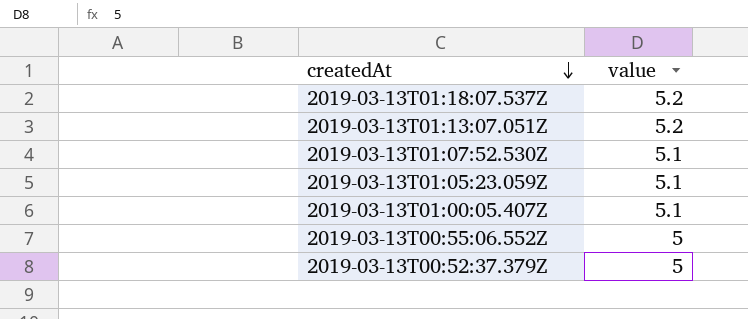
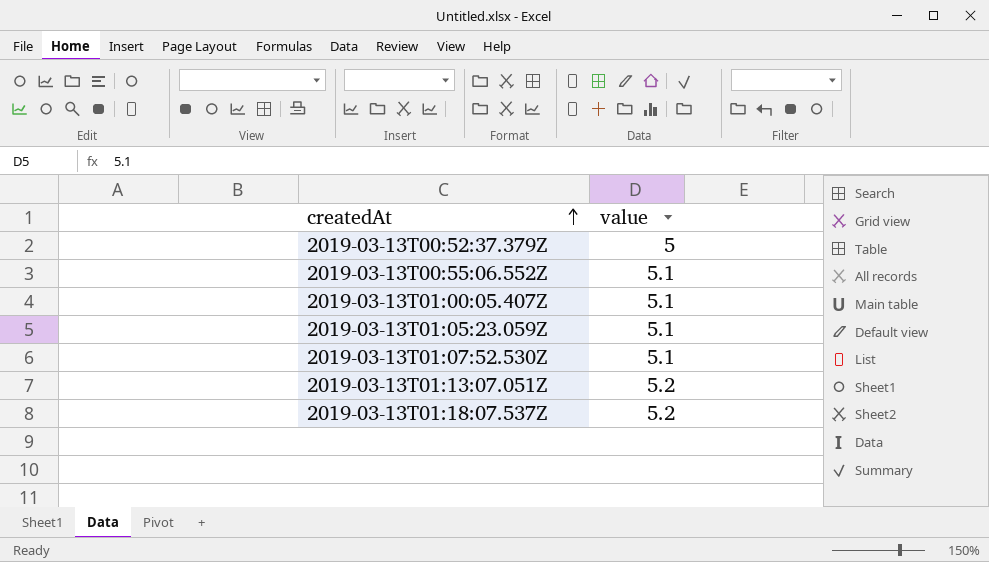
row order: createdAt descending -> createdAt ascending
2019-03-13T00:55:06.552Z | value: 5 -> 5.1

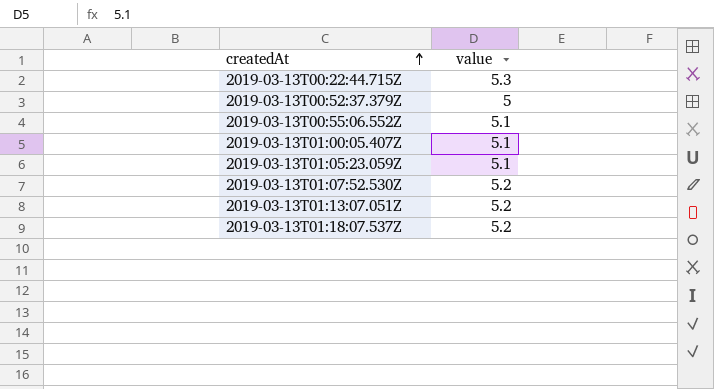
row 2019-03-13T00:22:44.715Z: none -> 5.3
2019-03-13T01:07:52.530Z | value: 5.1 -> 5.2

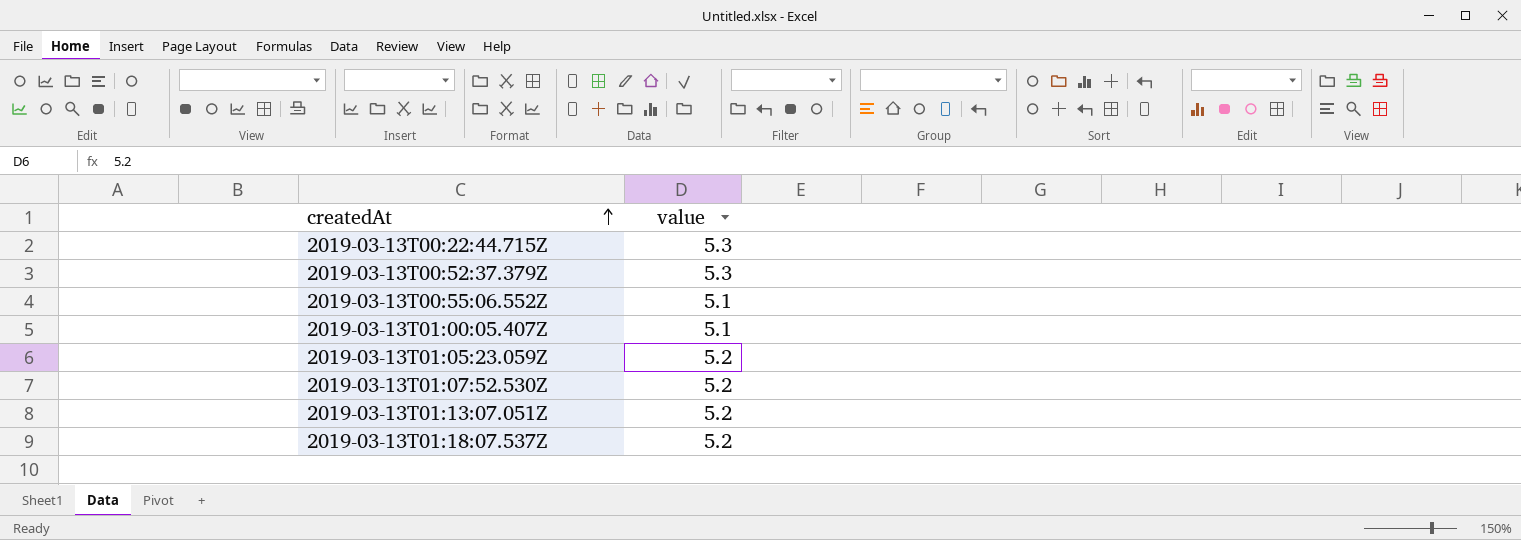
2019-03-13T00:52:37.379Z | value: 5 -> 5.3
2019-03-13T01:05:23.059Z | value: 5.1 -> 5.2

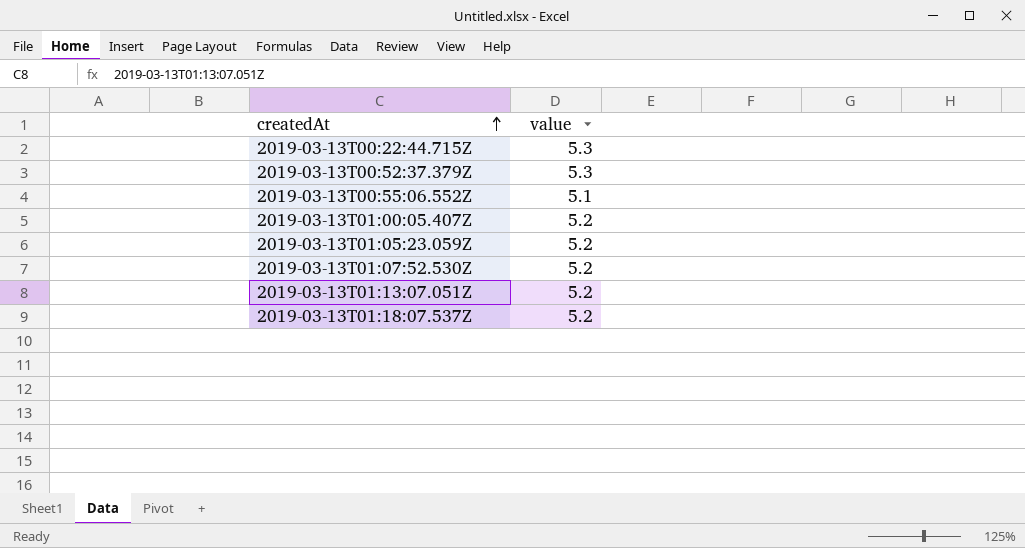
2019-03-13T01:00:05.407Z | value: 5.1 -> 5.2

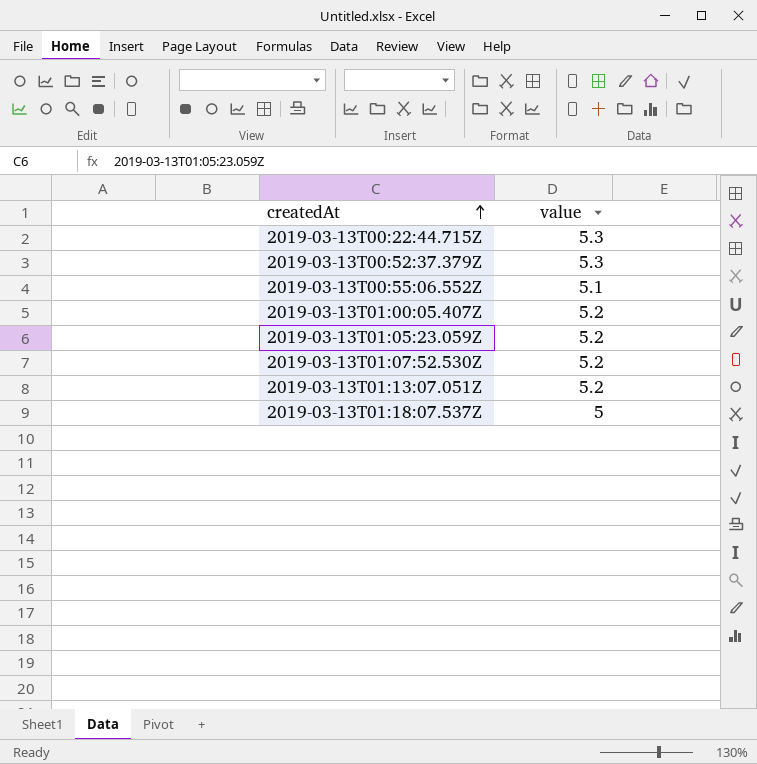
2019-03-13T01:18:07.537Z | value: 5.2 -> 5

